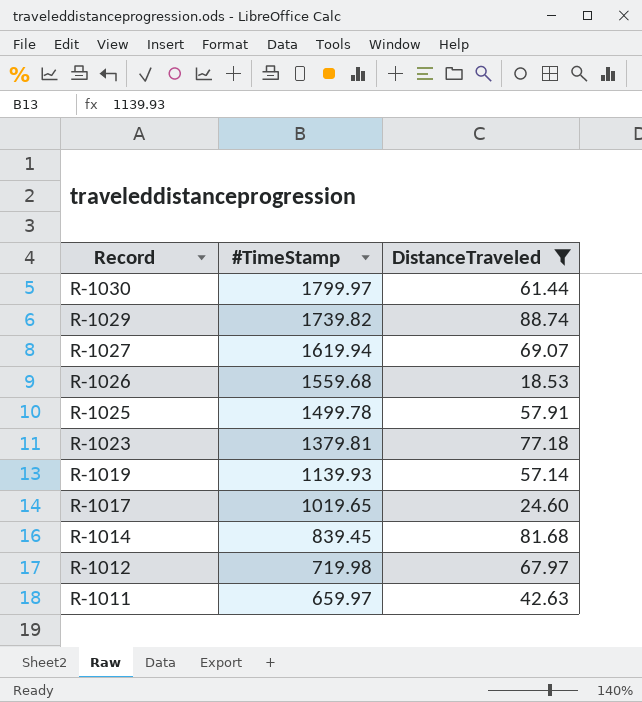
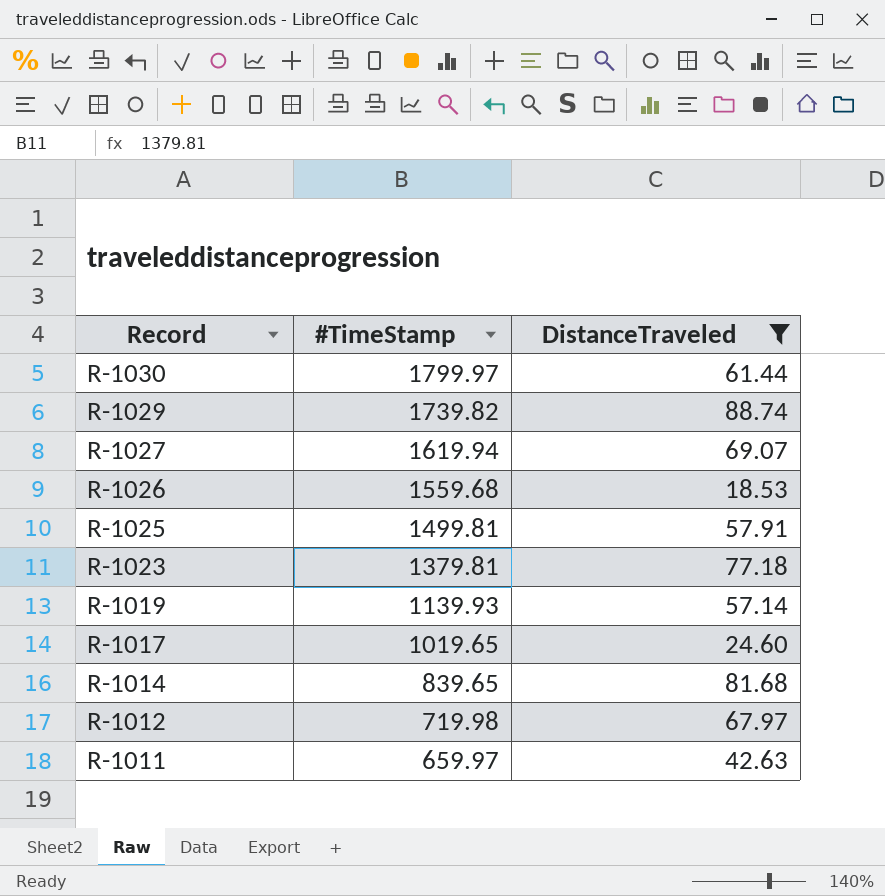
R-1025 | #TimeStamp: 1499.78 -> 1499.81
R-1014 | #TimeStamp: 839.45 -> 839.65

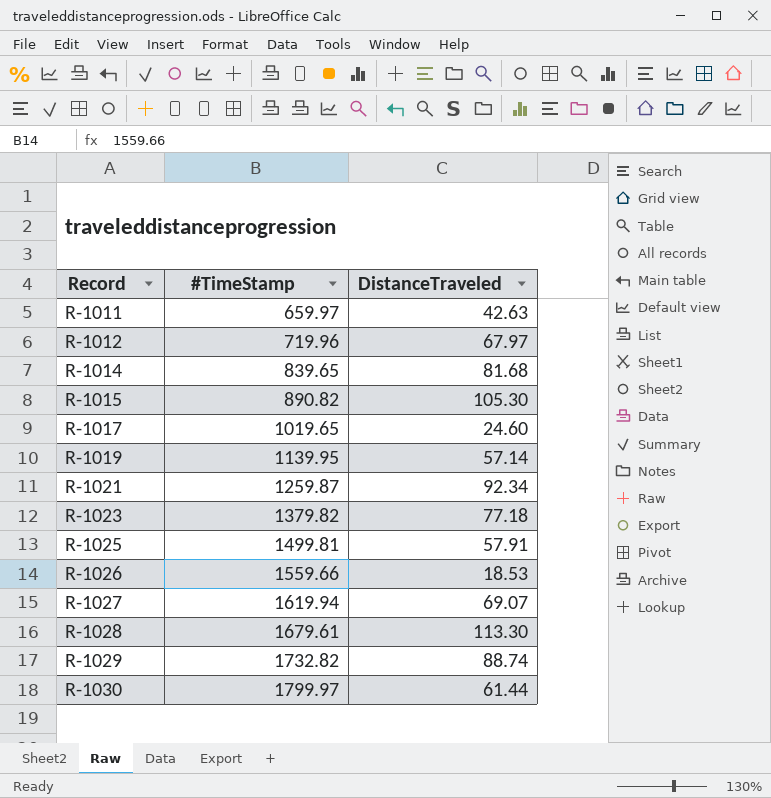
filter: DistanceTraveled <= 88.74 -> none
row order: Record descending -> Record ascending
R-1012 | #TimeStamp: 719.98 -> 719.96
R-1019 | #TimeStamp: 1139.93 -> 1139.95
R-1023 | #TimeStamp: 1379.81 -> 1379.82
R-1026 | #TimeStamp: 1559.68 -> 1559.66
R-1029 | #TimeStamp: 1739.82 -> 1732.82

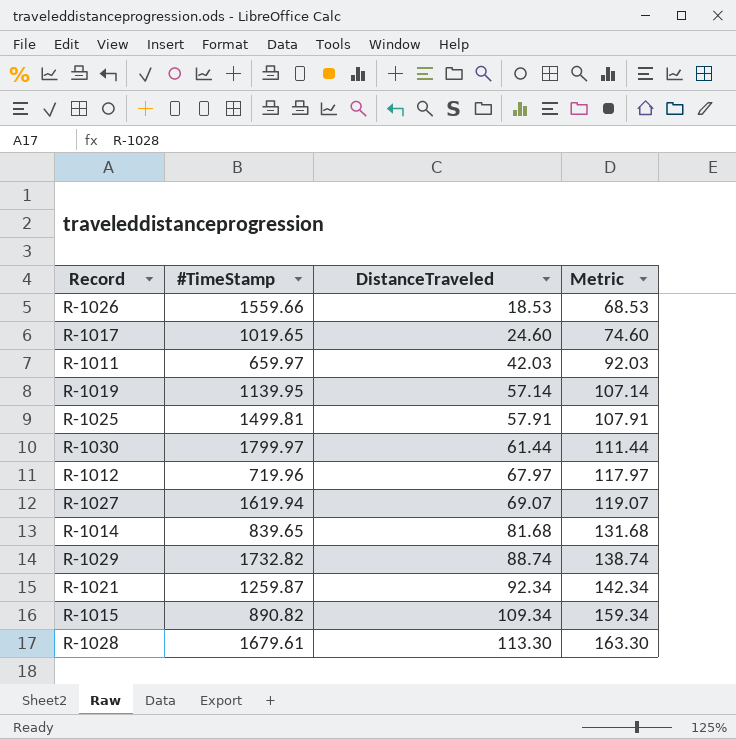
row order: Record ascending -> DistanceTraveled ascending
column Metric | formula: none -> [DistanceTraveled] + 50
row R-1023: 1379.82 | 77.18 -> none
R-1011 | DistanceTraveled: 42.63 -> 42.03
R-1015 | DistanceTraveled: 105.30 -> 109.34

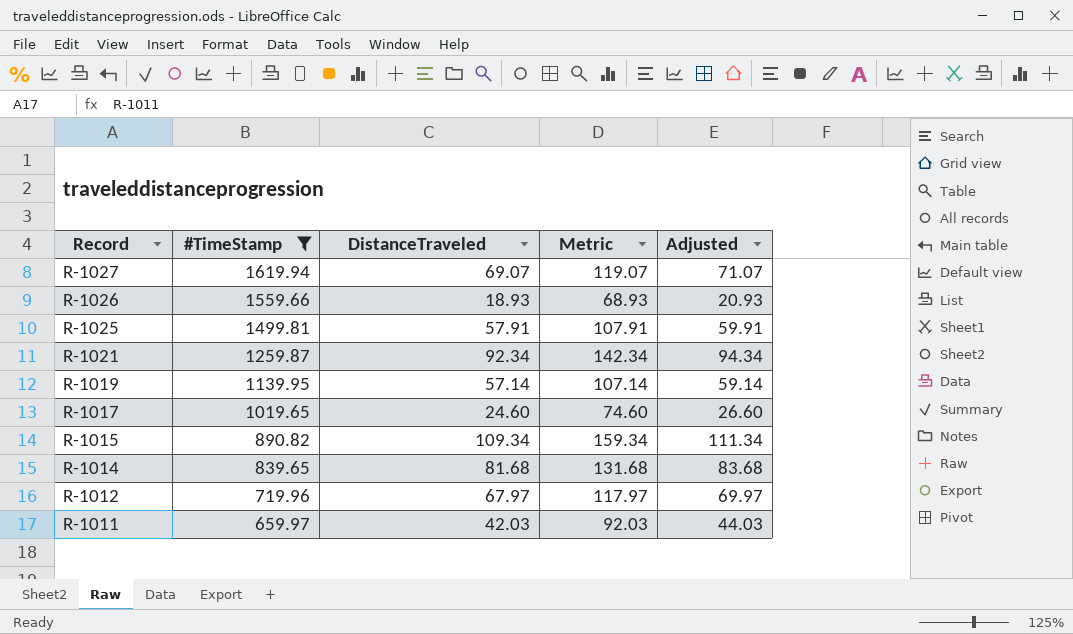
filter: none -> #TimeStamp <= 1619.94
row order: DistanceTraveled ascending -> Record descending
column Adjusted | formula: none -> [DistanceTraveled] + 2
R-1026 | DistanceTraveled: 18.53 -> 18.93
R-1026 | Metric: 68.53 -> 68.93

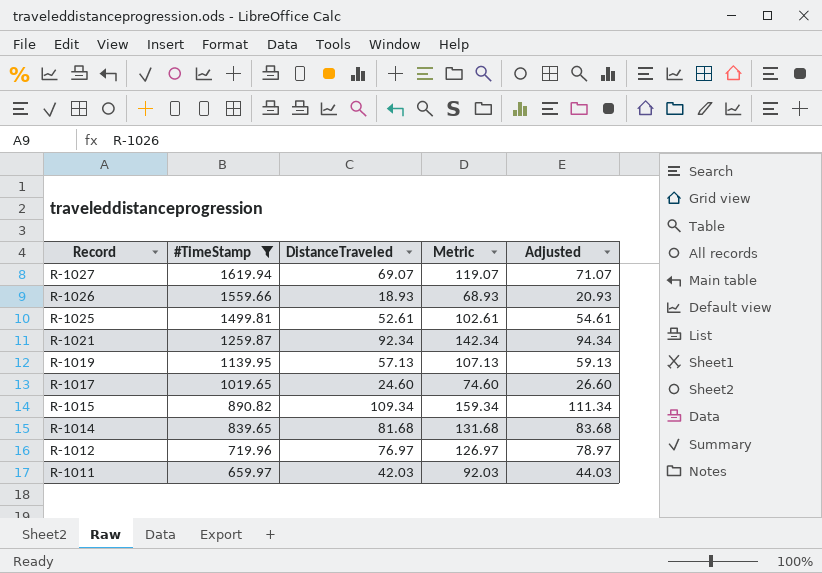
R-1025 | DistanceTraveled: 57.91 -> 52.61
R-1025 | Metric: 107.91 -> 102.61
R-1025 | Adjusted: 59.91 -> 54.61
R-1019 | DistanceTraveled: 57.14 -> 57.13
R-1019 | Metric: 107.14 -> 107.13
R-1019 | Adjusted: 59.14 -> 59.13
R-1012 | DistanceTraveled: 67.97 -> 76.97
R-1012 | Metric: 117.97 -> 126.97
R-1012 | Adjusted: 69.97 -> 78.97

